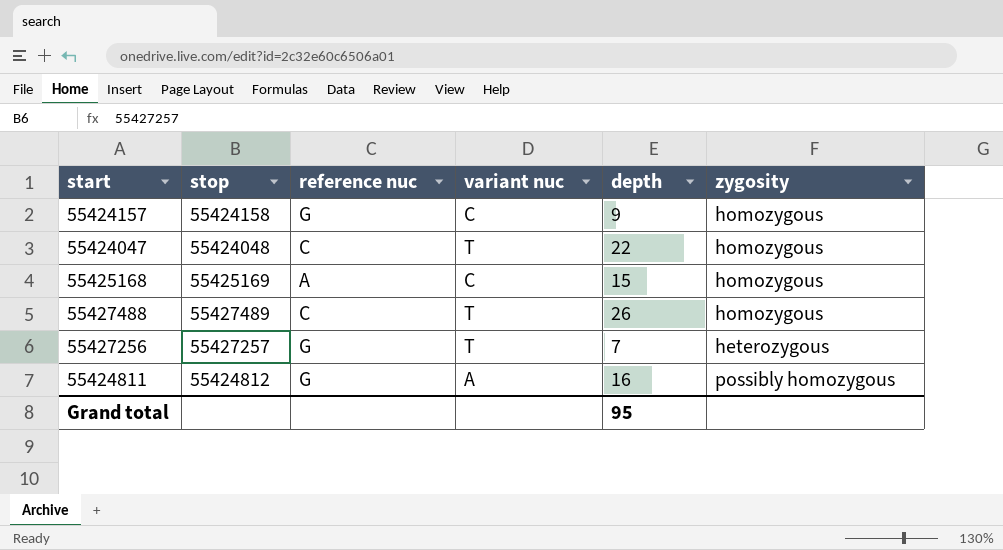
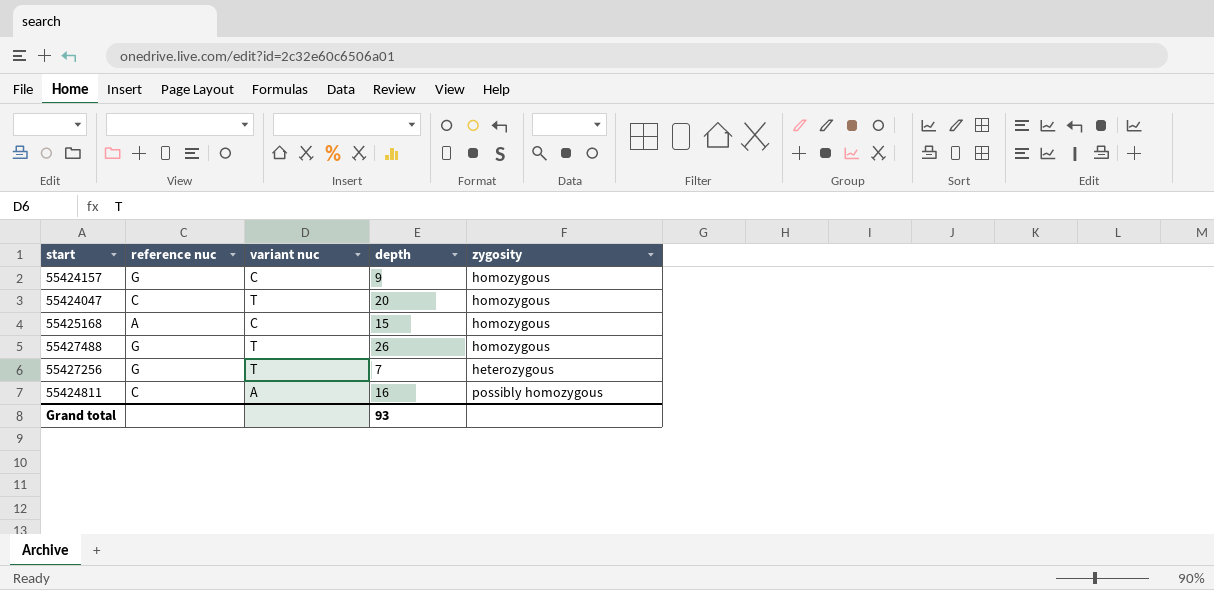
column stop | position: 2 -> none
55424047 | depth: 22 -> 20
55427488 | reference nuc: C -> G
55424811 | reference nuc: G -> C
Grand total | depth: 95 -> 93

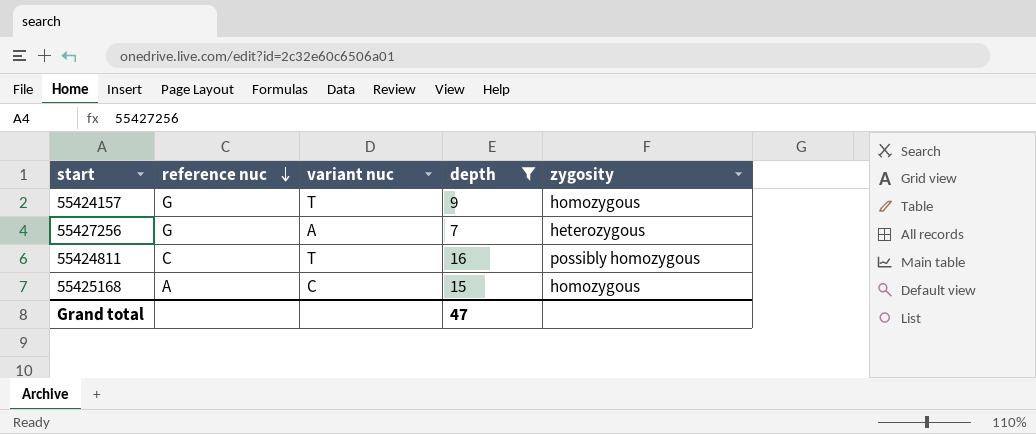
filter: none -> depth <= 16
row order: none -> reference nuc descending
55424157 | variant nuc: C -> T
55427256 | variant nuc: T -> A
55424811 | variant nuc: A -> T
Grand total | depth: 93 -> 47

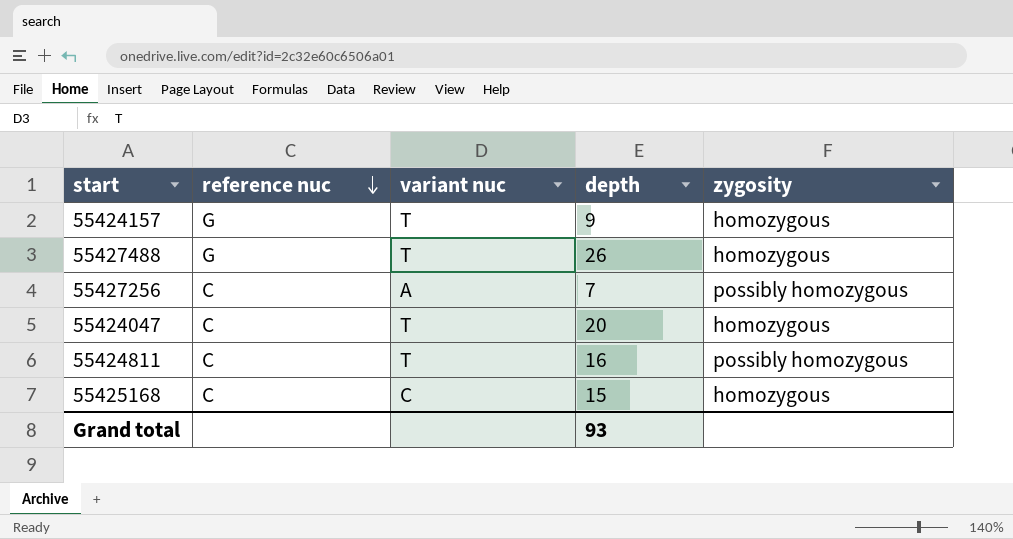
filter: depth <= 16 -> none
55427256 | reference nuc: G -> C
55427256 | zygosity: heterozygous -> possibly homozygous
55425168 | reference nuc: A -> C
Grand total | depth: 47 -> 93

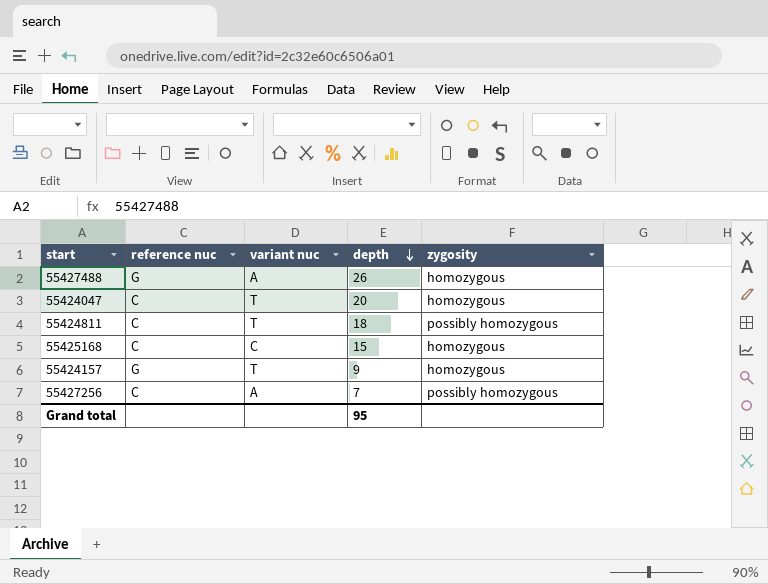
row order: reference nuc descending -> depth descending
55427488 | variant nuc: T -> A
55424811 | depth: 16 -> 18
Grand total | depth: 93 -> 95

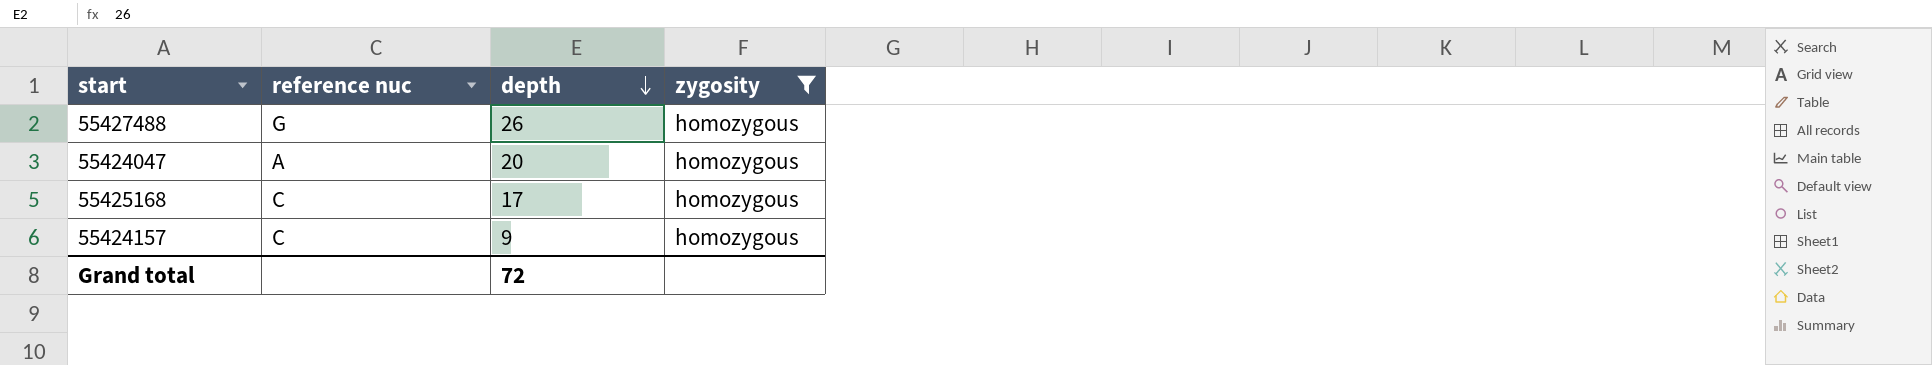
filter: none -> zygosity = homozygous
column variant nuc | position: 3 -> none
55424047 | reference nuc: C -> A
55425168 | depth: 15 -> 17
55424157 | reference nuc: G -> C
Grand total | depth: 95 -> 72

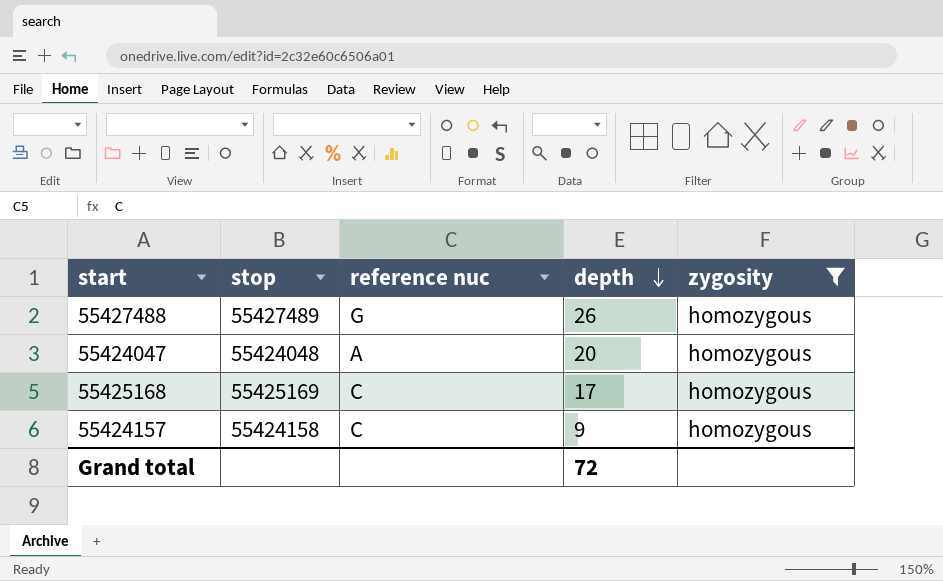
column stop | position: none -> 2

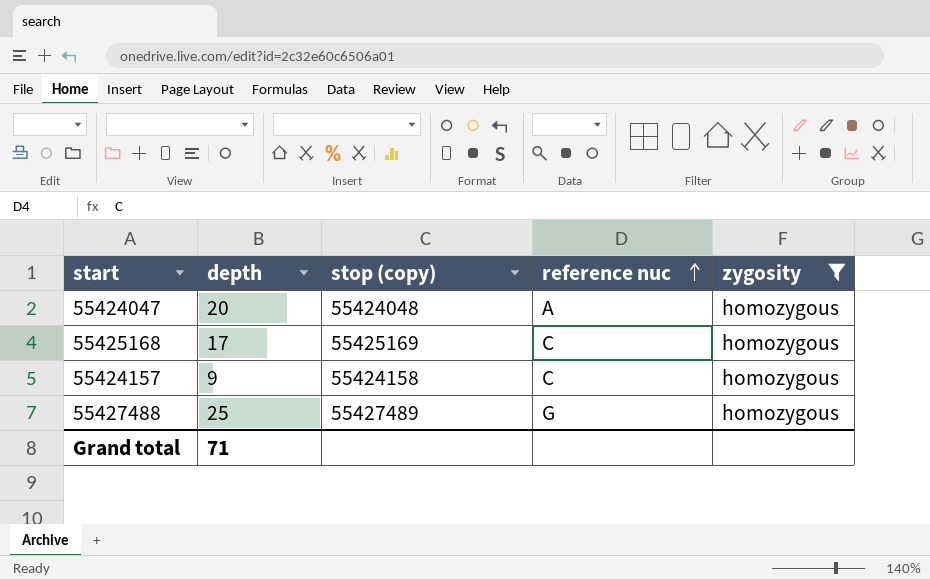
row order: depth descending -> reference nuc ascending
column depth | position: 4 -> 2
column name: stop -> stop (copy)
55427488 | depth: 26 -> 25
Grand total | depth: 72 -> 71

